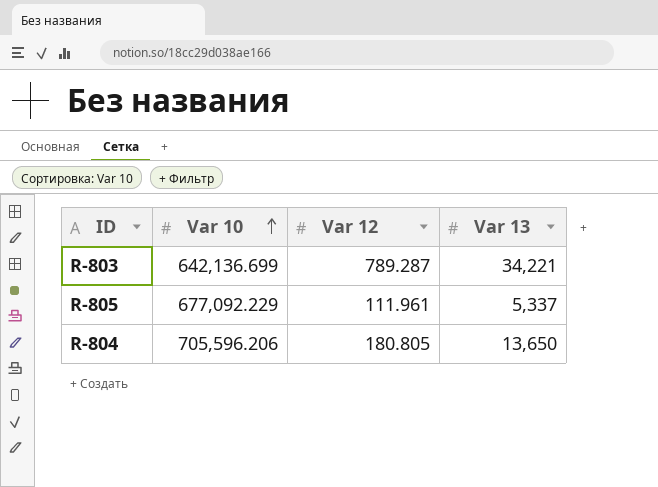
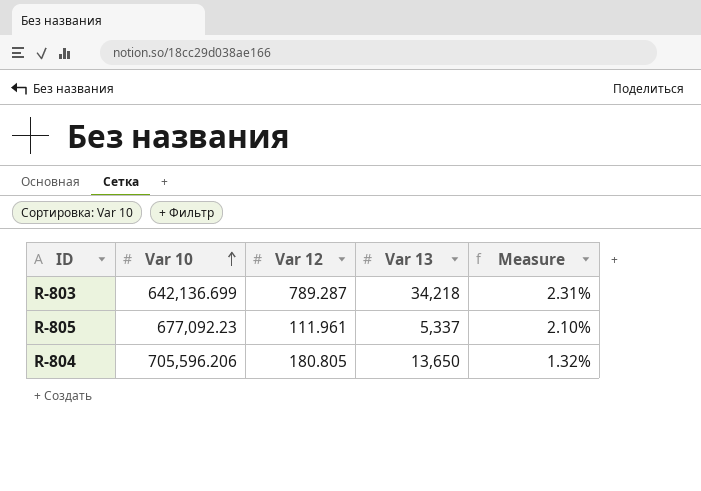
column Measure | formula: none -> [Var 12] / [Var 13]
R-803 | Var 13: 34,221 -> 34,218
R-805 | Var 10: 677,092.229 -> 677,092.23

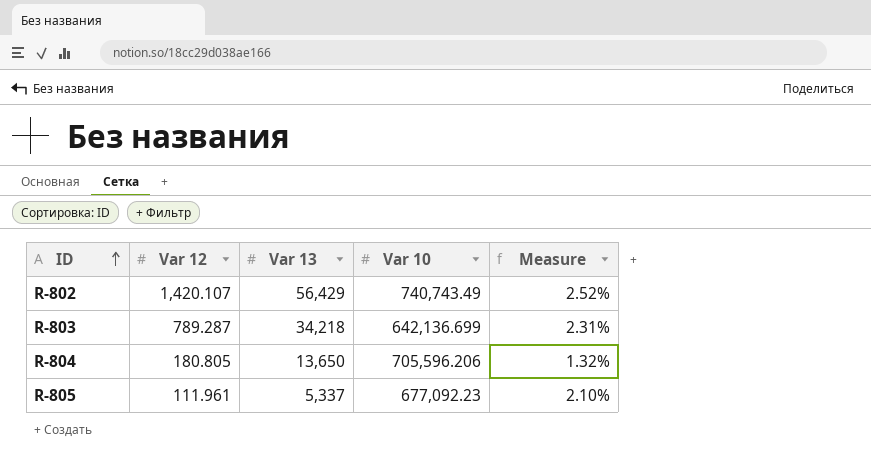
row order: Var 10 ascending -> ID ascending
column Var 10 | position: 2 -> 4
row R-802: none -> 1,420.107 | 56,429 | 740,743.49 | 2.52%

